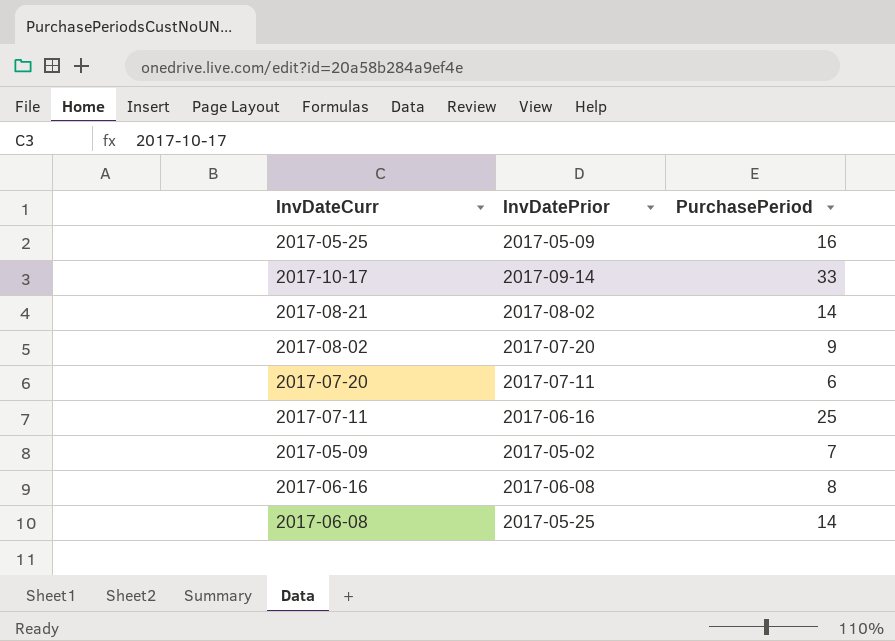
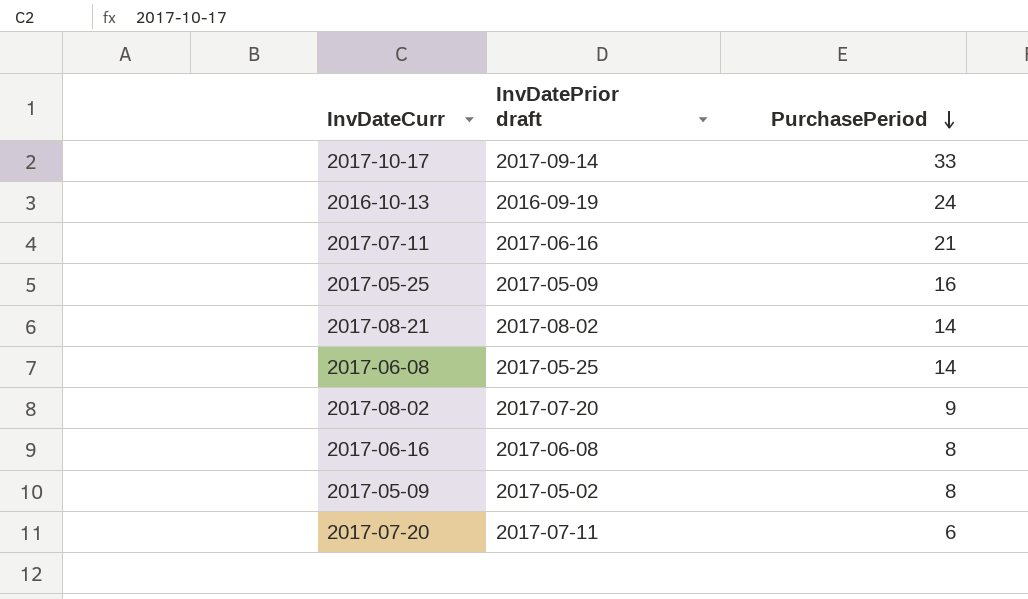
row order: none -> PurchasePeriod descending
column name: InvDatePrior -> InvDatePrior draft
row 2016-10-13: none -> 2016-09-19 | 24
2017-07-11 | PurchasePeriod: 25 -> 21
2017-05-09 | PurchasePeriod: 7 -> 8

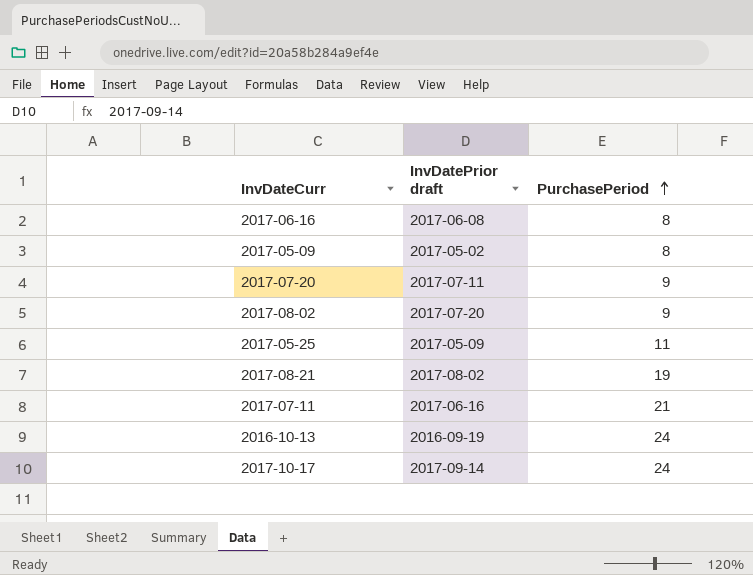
row order: PurchasePeriod descending -> PurchasePeriod ascending
row 2017-06-08: 2017-05-25 | 14 -> none
2017-07-20 | PurchasePeriod: 6 -> 9
2017-05-25 | PurchasePeriod: 16 -> 11
2017-08-21 | PurchasePeriod: 14 -> 19
2017-10-17 | PurchasePeriod: 33 -> 24

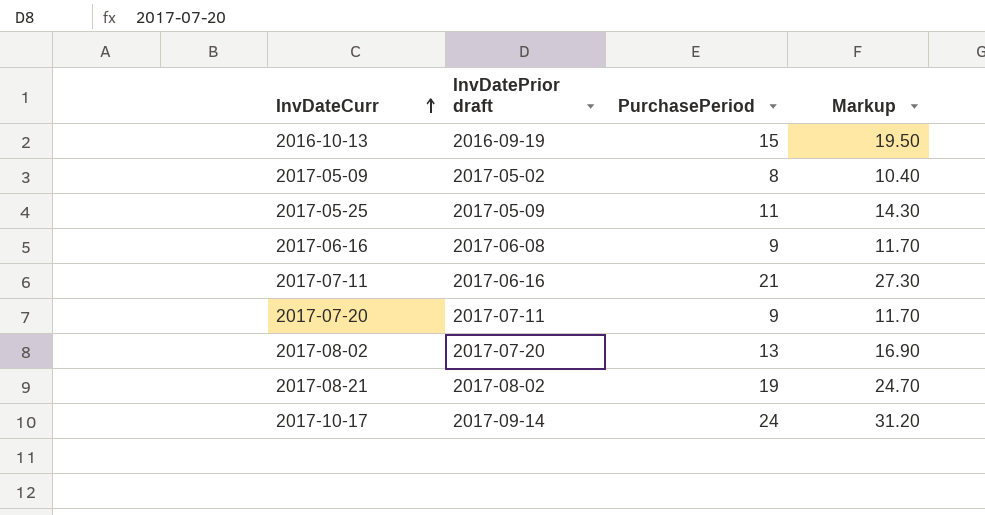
row order: PurchasePeriod ascending -> InvDateCurr ascending
column Markup | formula: none -> [PurchasePeriod] * 1.3
2016-10-13 | PurchasePeriod: 24 -> 15
2017-06-16 | PurchasePeriod: 8 -> 9
2017-08-02 | PurchasePeriod: 9 -> 13

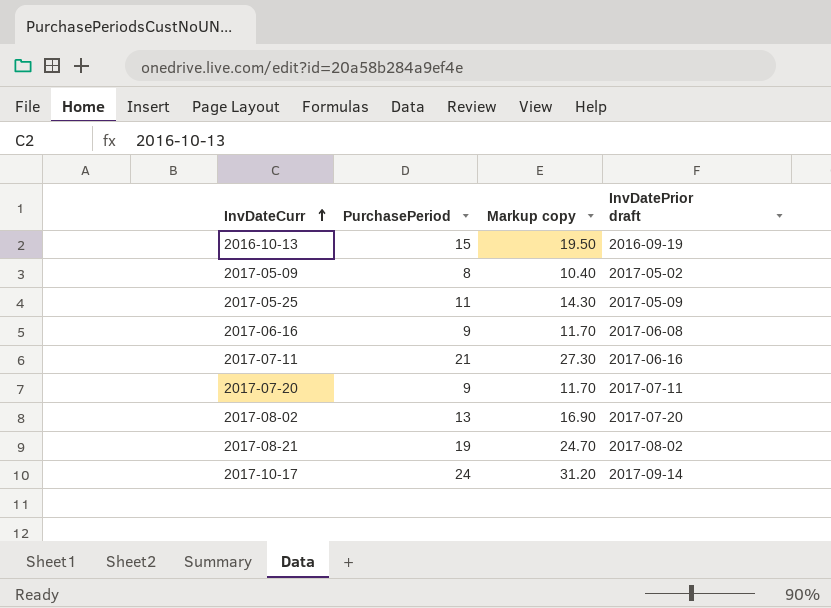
column name: Markup -> Markup copy
column InvDatePrior draft | position: 2 -> 4

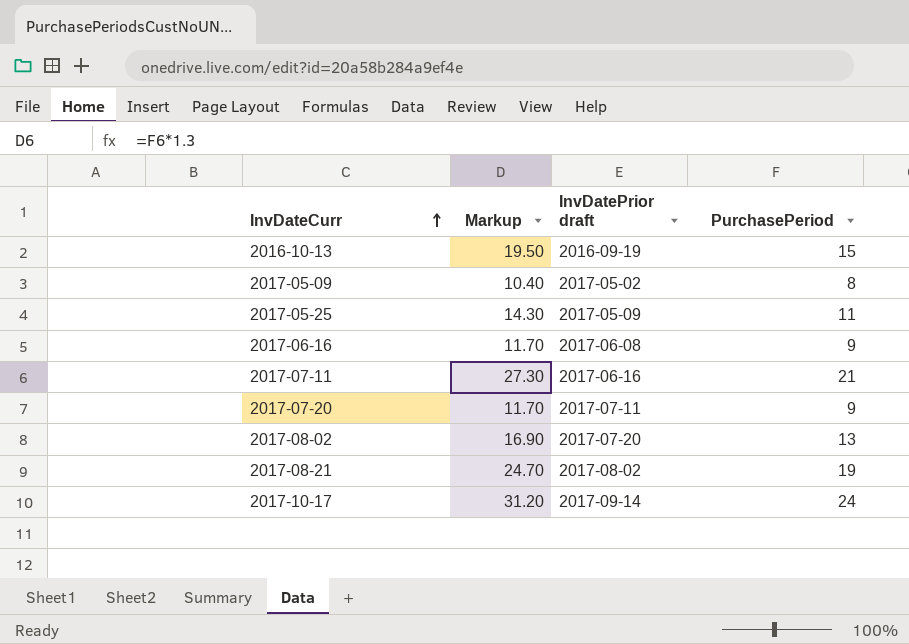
column name: Markup copy -> Markup
column PurchasePeriod | position: 2 -> 4

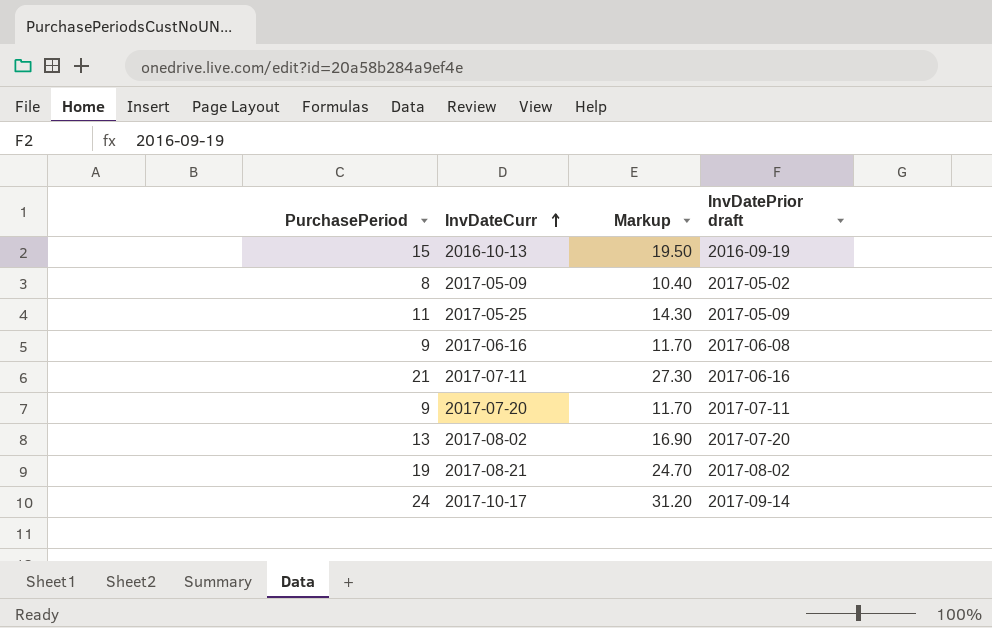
column PurchasePeriod | position: 4 -> 1

